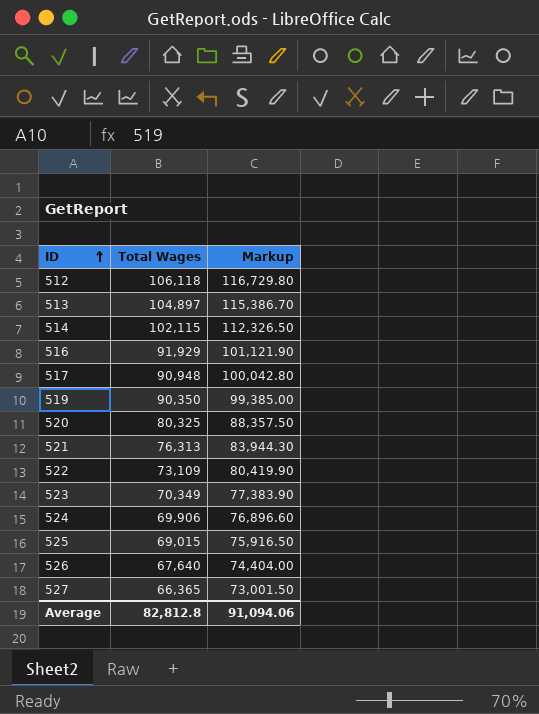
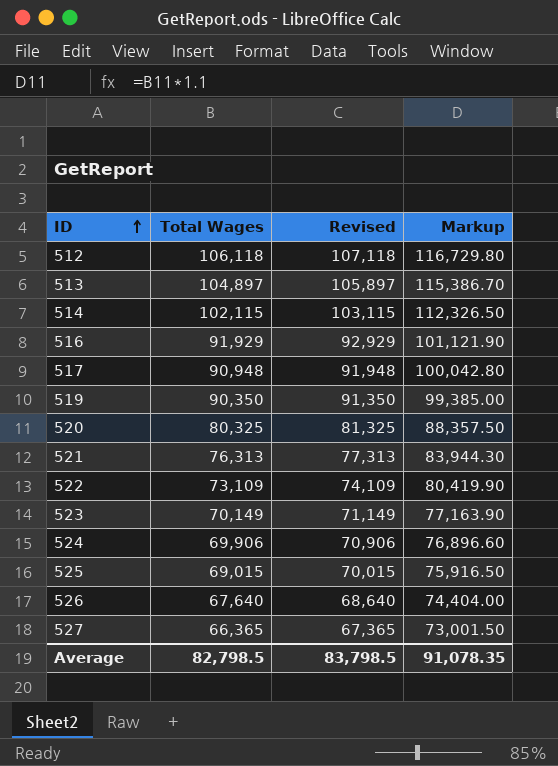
column Revised | formula: none -> [Total Wages] + 1000
523 | Total Wages: 70,349 -> 70,149
523 | Markup: 77,383.90 -> 77,163.90
Average | Total Wages: 82,812.8 -> 82,798.5
Average | Markup: 91,094.06 -> 91,078.35

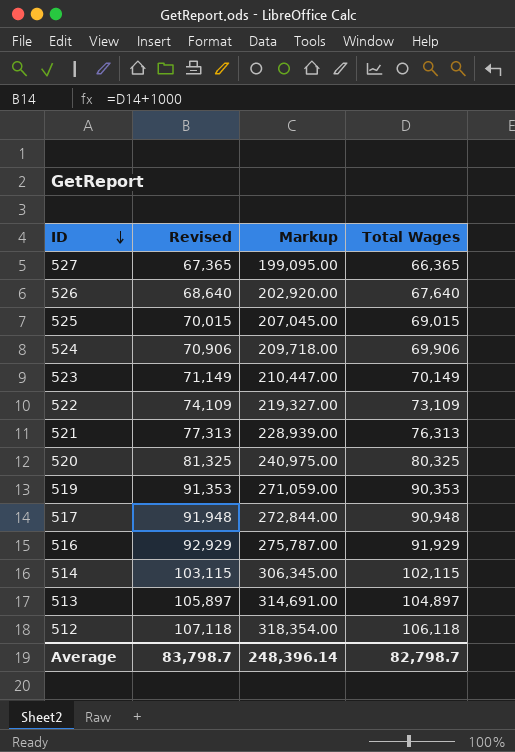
row order: ID ascending -> ID descending
column Markup | formula: [Total Wages] * 1.1 -> [Total Wages] * 3
column Total Wages | position: 2 -> 4
519 | Revised: 91,350 -> 91,353
519 | Total Wages: 90,350 -> 90,353
Average | Revised: 83,798.5 -> 83,798.7
Average | Markup: 91,078.35 -> 248,396.14
Average | Total Wages: 82,798.5 -> 82,798.7

